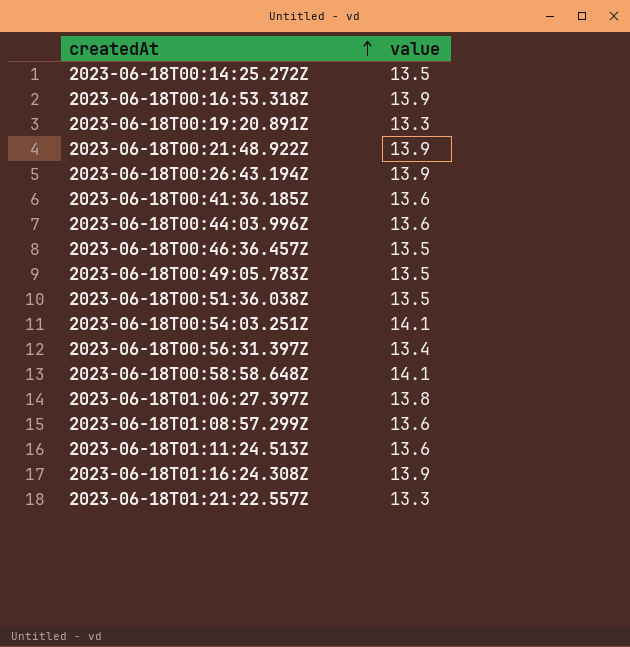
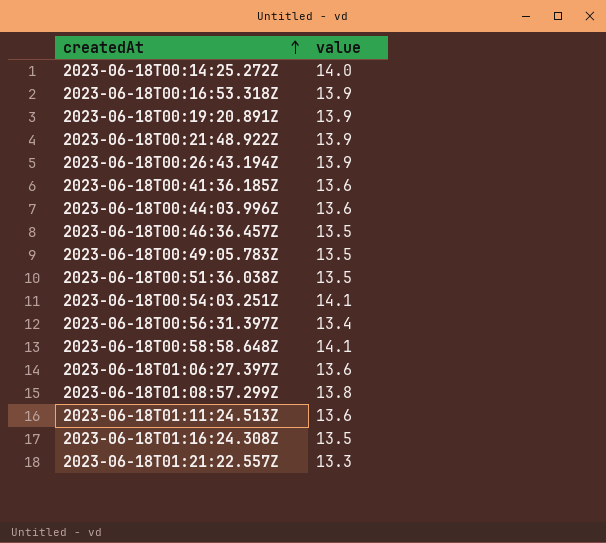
2023-06-18T00:14:25.272Z | value: 13.5 -> 14.0
2023-06-18T00:19:20.891Z | value: 13.3 -> 13.9
2023-06-18T01:06:27.397Z | value: 13.8 -> 13.6
2023-06-18T01:08:57.299Z | value: 13.6 -> 13.8
2023-06-18T01:16:24.308Z | value: 13.9 -> 13.5

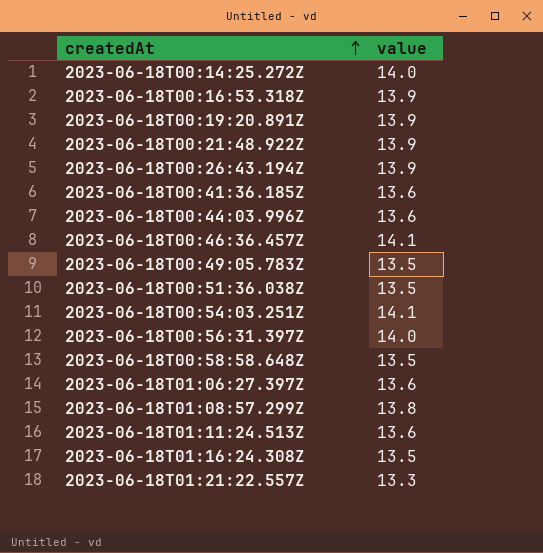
2023-06-18T00:46:36.457Z | value: 13.5 -> 14.1
2023-06-18T00:56:31.397Z | value: 13.4 -> 14.0
2023-06-18T00:58:58.648Z | value: 14.1 -> 13.5

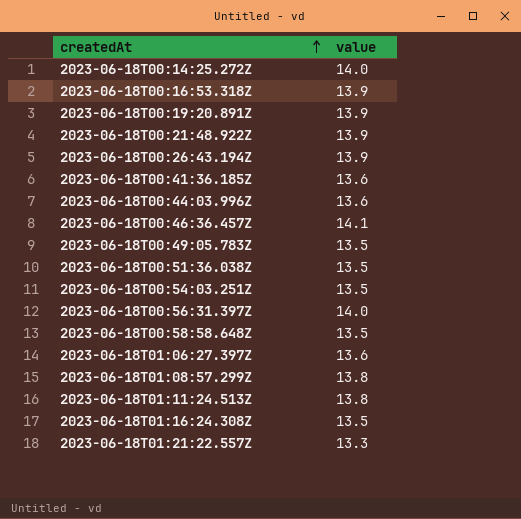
2023-06-18T00:54:03.251Z | value: 14.1 -> 13.5
2023-06-18T01:11:24.513Z | value: 13.6 -> 13.8

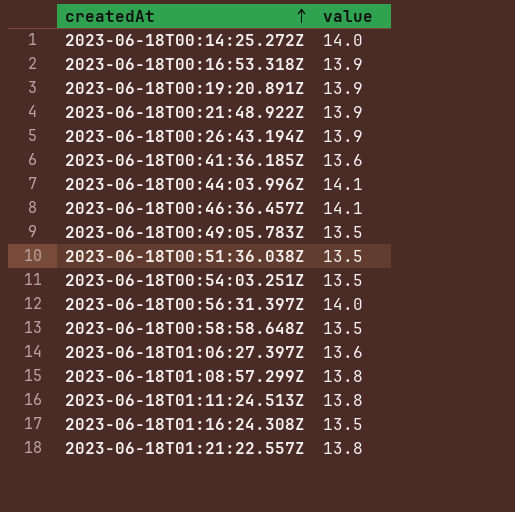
2023-06-18T00:44:03.996Z | value: 13.6 -> 14.1
2023-06-18T01:21:22.557Z | value: 13.3 -> 13.8

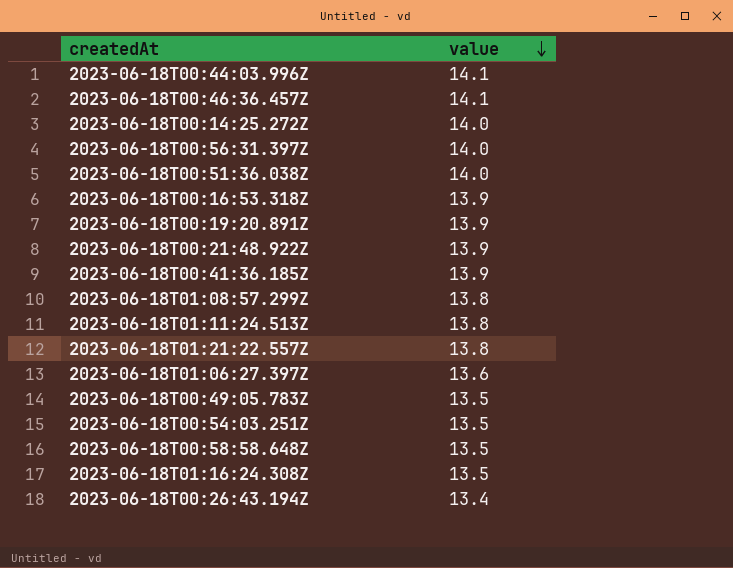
row order: createdAt ascending -> value descending
2023-06-18T00:51:36.038Z | value: 13.5 -> 14.0
2023-06-18T00:41:36.185Z | value: 13.6 -> 13.9
2023-06-18T00:26:43.194Z | value: 13.9 -> 13.4

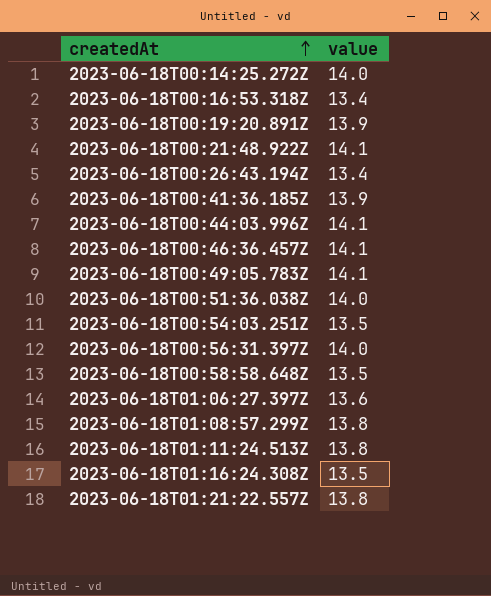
row order: value descending -> createdAt ascending
2023-06-18T00:16:53.318Z | value: 13.9 -> 13.4
2023-06-18T00:21:48.922Z | value: 13.9 -> 14.1
2023-06-18T00:49:05.783Z | value: 13.5 -> 14.1

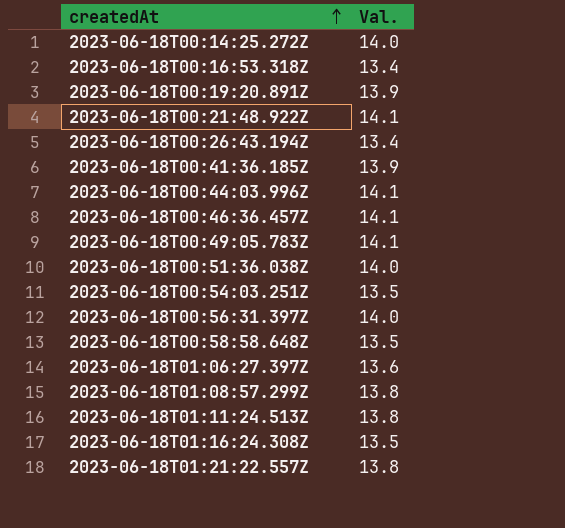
column name: value -> Val.

